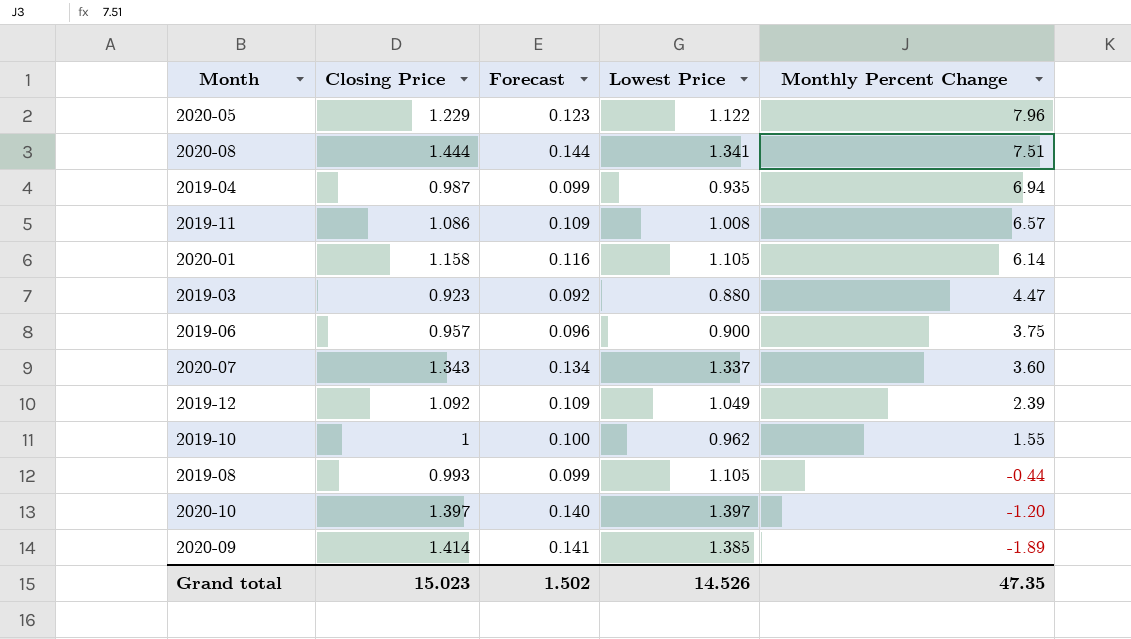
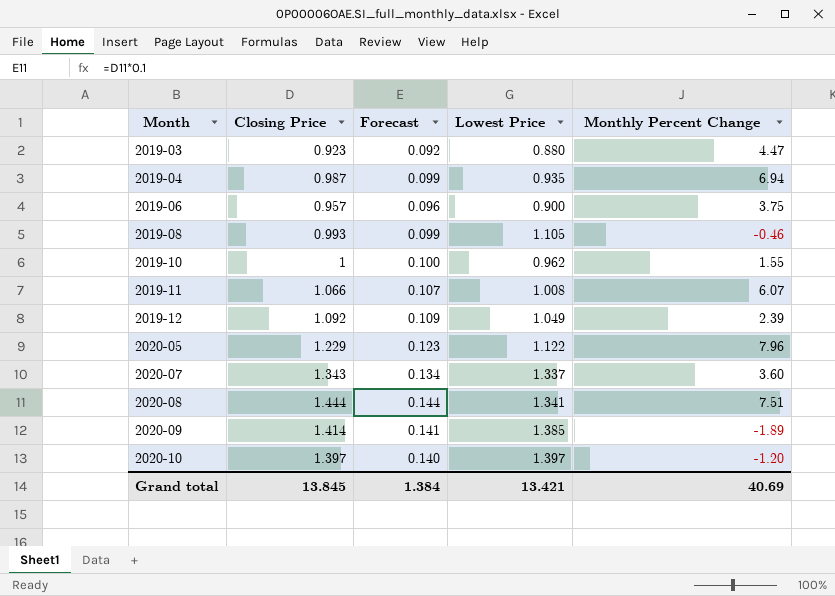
row order: Monthly Percent Change descending -> Month ascending
row 2020-01: 1.158 | 0.116 | 1.105 | 6.14 -> none
2019-08 | Monthly Percent Change: -0.44 -> -0.46
2019-11 | Closing Price: 1.086 -> 1.066
2019-11 | Forecast: 0.109 -> 0.107
2019-11 | Monthly Percent Change: 6.57 -> 6.07
Grand total | Closing Price: 15.023 -> 13.845
Grand total | Forecast: 1.502 -> 1.384
Grand total | Lowest Price: 14.526 -> 13.421
Grand total | Monthly Percent Change: 47.35 -> 40.69

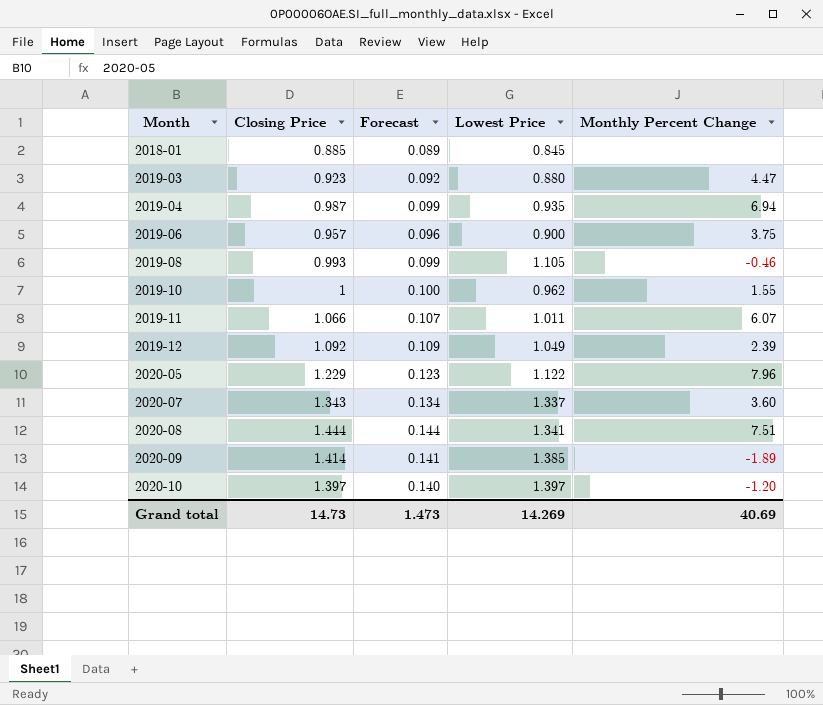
row 2018-01: none -> 0.885 | 0.089 | 0.845 | none
2019-11 | Lowest Price: 1.008 -> 1.011
Grand total | Closing Price: 13.845 -> 14.73
Grand total | Forecast: 1.384 -> 1.473
Grand total | Lowest Price: 13.421 -> 14.269

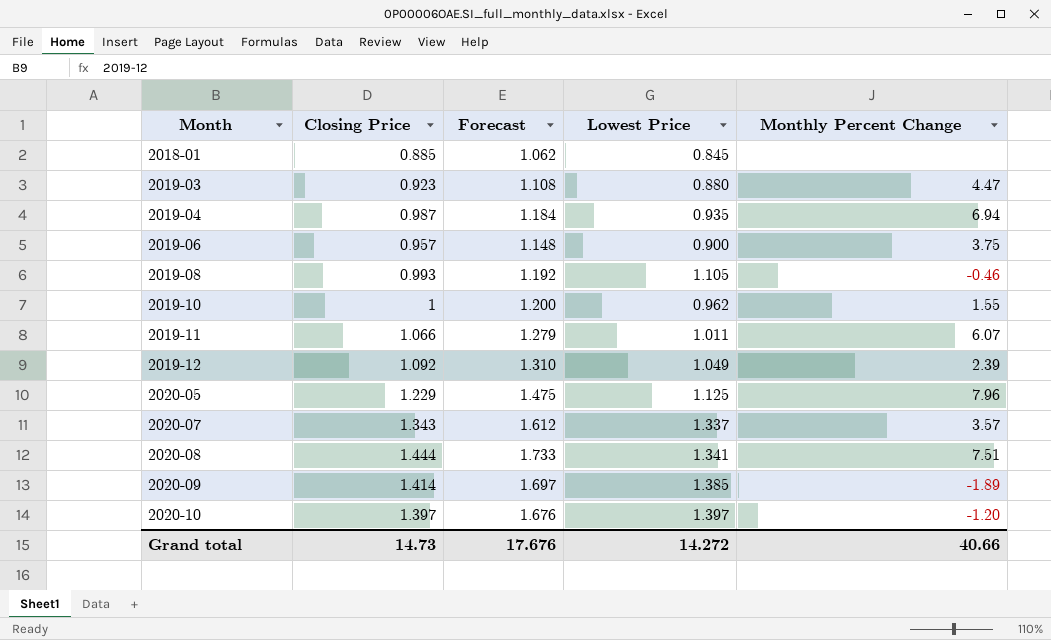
column Forecast | formula: [Closing Price] * 0.1 -> [Closing Price] * 1.2
2020-05 | Lowest Price: 1.122 -> 1.125
2020-07 | Monthly Percent Change: 3.60 -> 3.57
Grand total | Forecast: 1.473 -> 17.676
Grand total | Lowest Price: 14.269 -> 14.272
Grand total | Monthly Percent Change: 40.69 -> 40.66

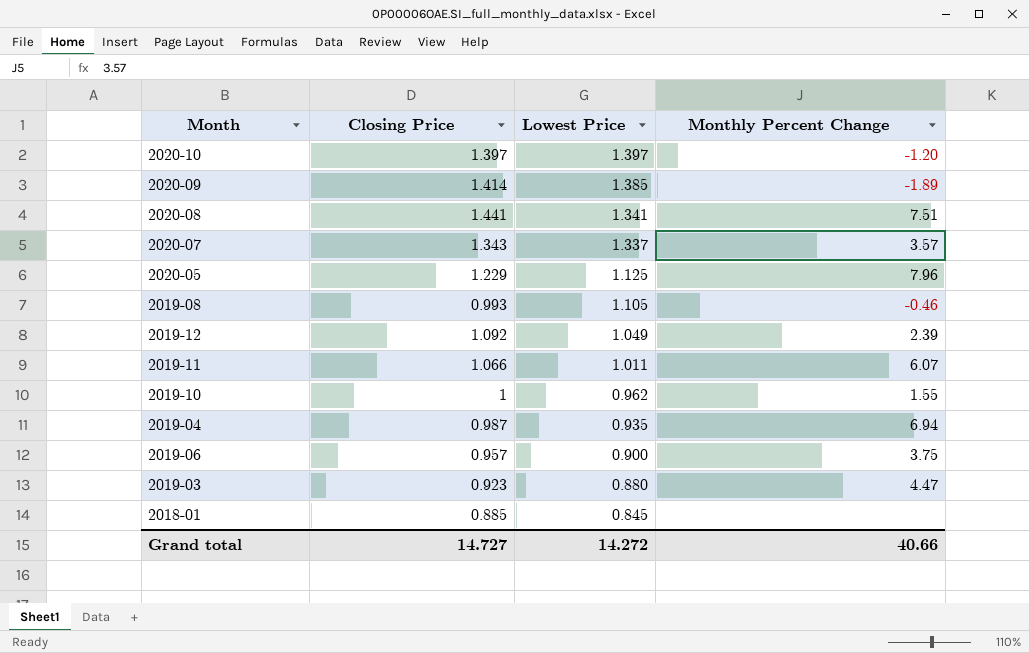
row order: Month ascending -> Lowest Price descending
column Forecast | formula: [Closing Price] * 1.2 -> none
2020-08 | Closing Price: 1.444 -> 1.441
Grand total | Closing Price: 14.73 -> 14.727

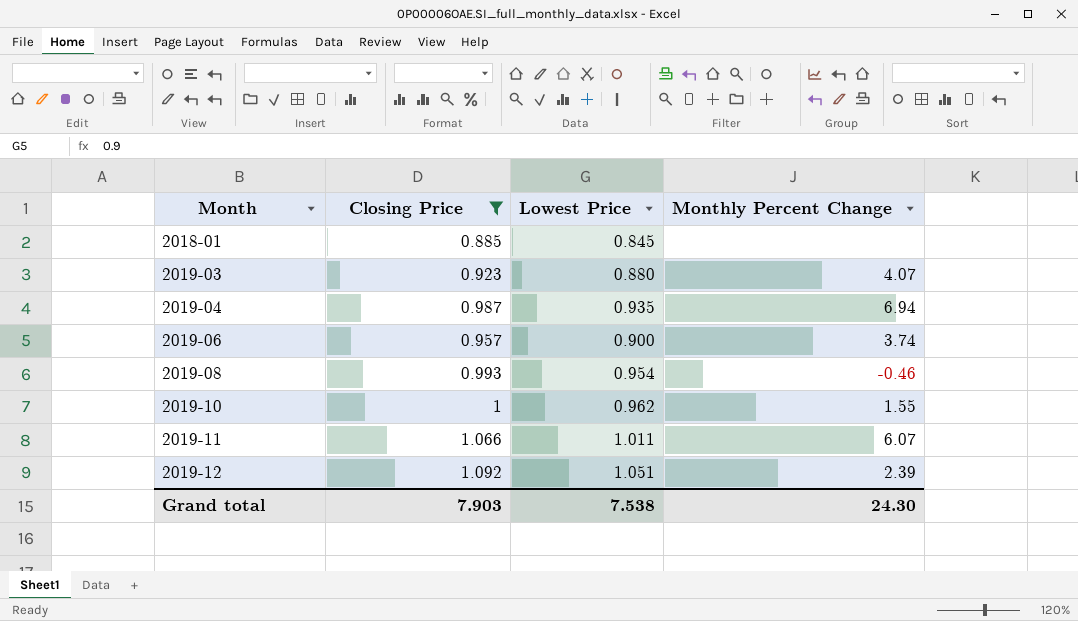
filter: none -> Closing Price <= 1.092
row order: Lowest Price descending -> Month ascending
2019-03 | Monthly Percent Change: 4.47 -> 4.07
2019-06 | Monthly Percent Change: 3.75 -> 3.74
2019-08 | Lowest Price: 1.105 -> 0.954
2019-12 | Lowest Price: 1.049 -> 1.051
Grand total | Closing Price: 14.727 -> 7.903
Grand total | Lowest Price: 14.272 -> 7.538
Grand total | Monthly Percent Change: 40.66 -> 24.30

